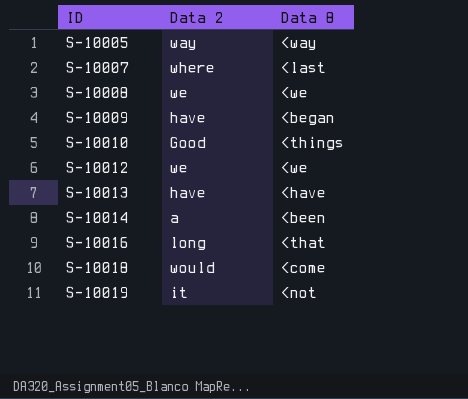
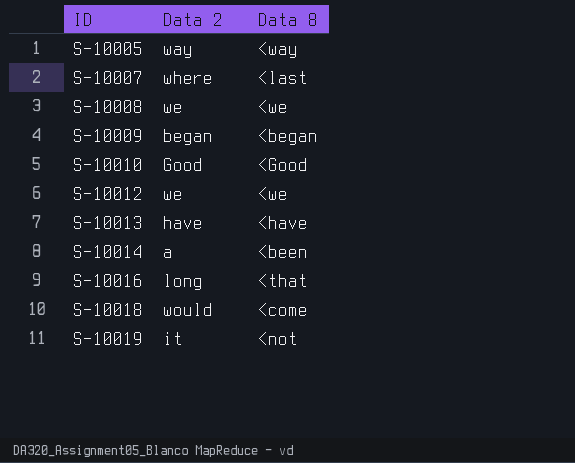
S-10009 | Data 2: have -> began
S-10010 | Data 8: <things -> <Good

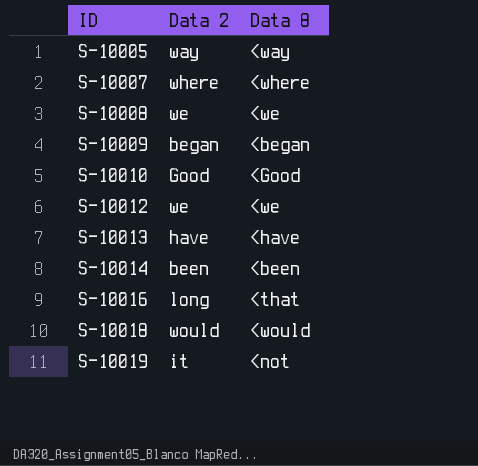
S-10007 | Data 8: <last -> <where
S-10014 | Data 2: a -> been
S-10018 | Data 8: <come -> <would

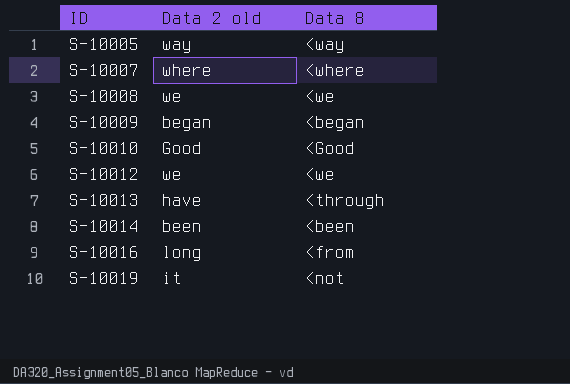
column name: Data 2 -> Data 2 old
row S-10018: would | <would -> none
S-10013 | Data 8: <have -> <through
S-10016 | Data 8: <that -> <from

